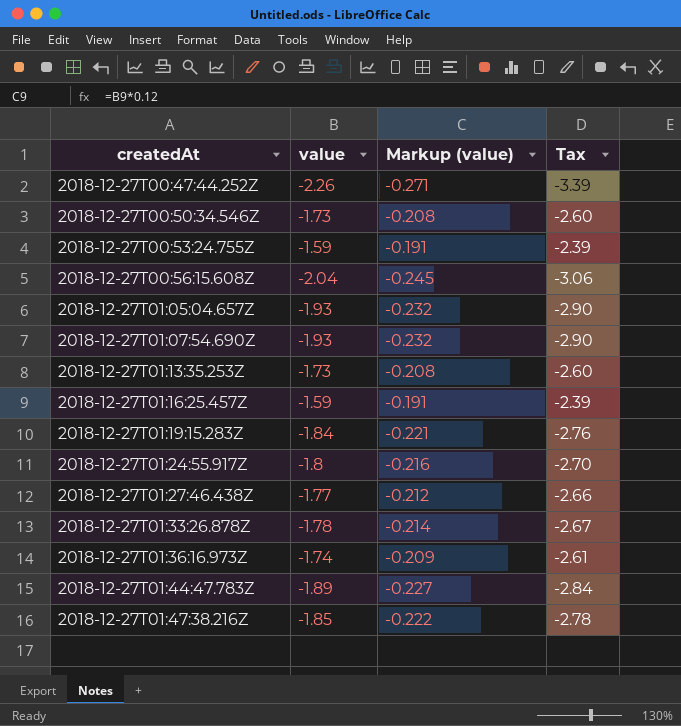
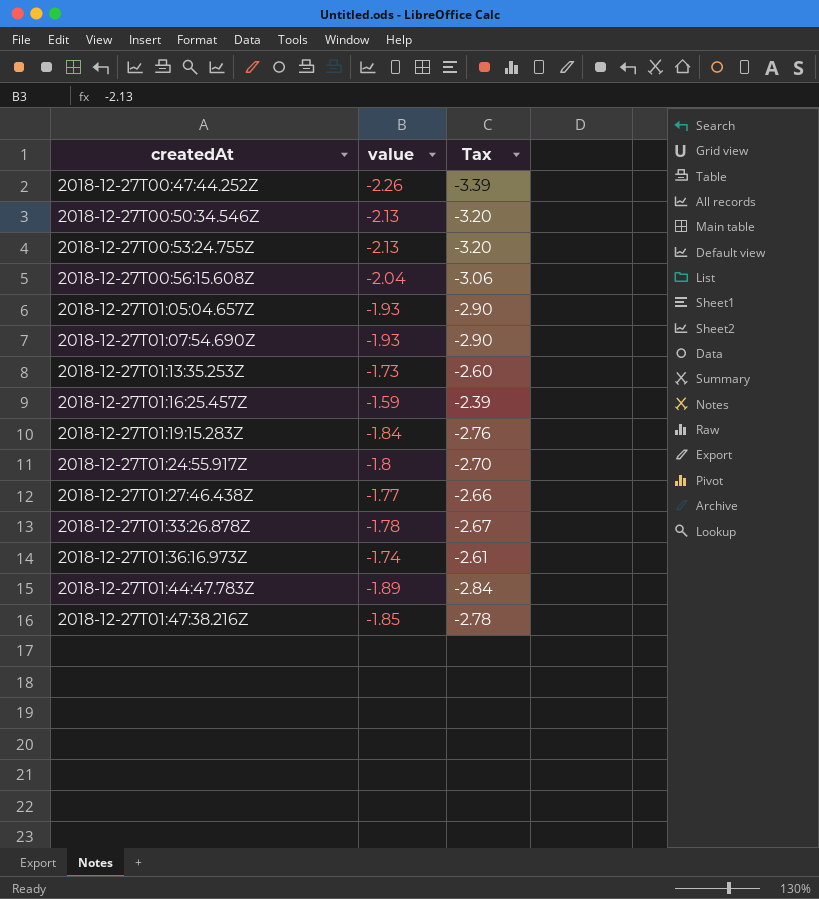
column Markup (value) | formula: [value] * 0.12 -> none
2018-12-27T00:50:34.546Z | value: -1.73 -> -2.13
2018-12-27T00:50:34.546Z | Tax: -2.60 -> -3.20
2018-12-27T00:53:24.755Z | value: -1.59 -> -2.13
2018-12-27T00:53:24.755Z | Tax: -2.39 -> -3.20

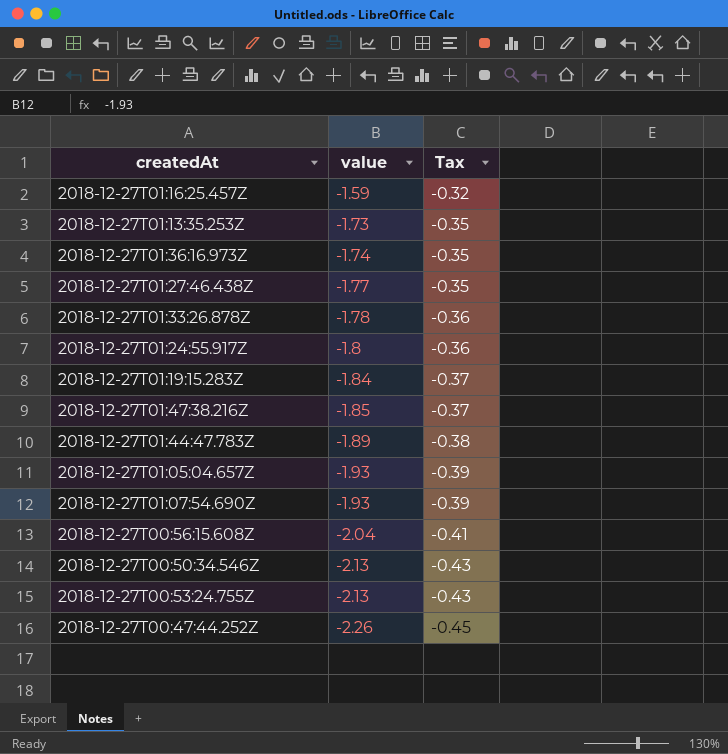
row order: createdAt ascending -> value descending
column Tax | formula: [value] * 1.5 -> [value] * 0.2

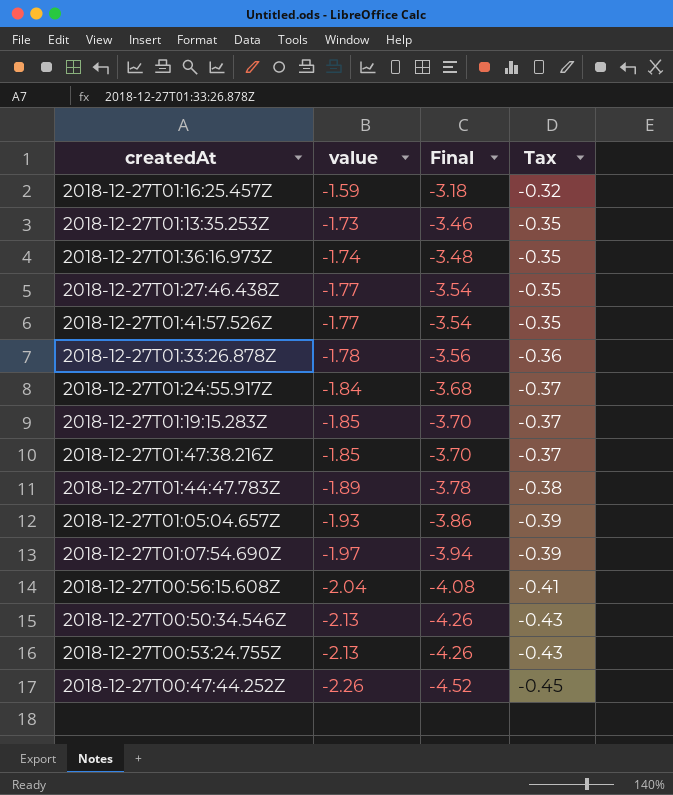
column Final | formula: none -> [value] * 2
row 2018-12-27T01:41:57.526Z: none -> -1.77 | -3.54 | -0.35
2018-12-27T01:24:55.917Z | value: -1.8 -> -1.84
2018-12-27T01:24:55.917Z | Tax: -0.36 -> -0.37
2018-12-27T01:19:15.283Z | value: -1.84 -> -1.85
2018-12-27T01:07:54.690Z | value: -1.93 -> -1.97

